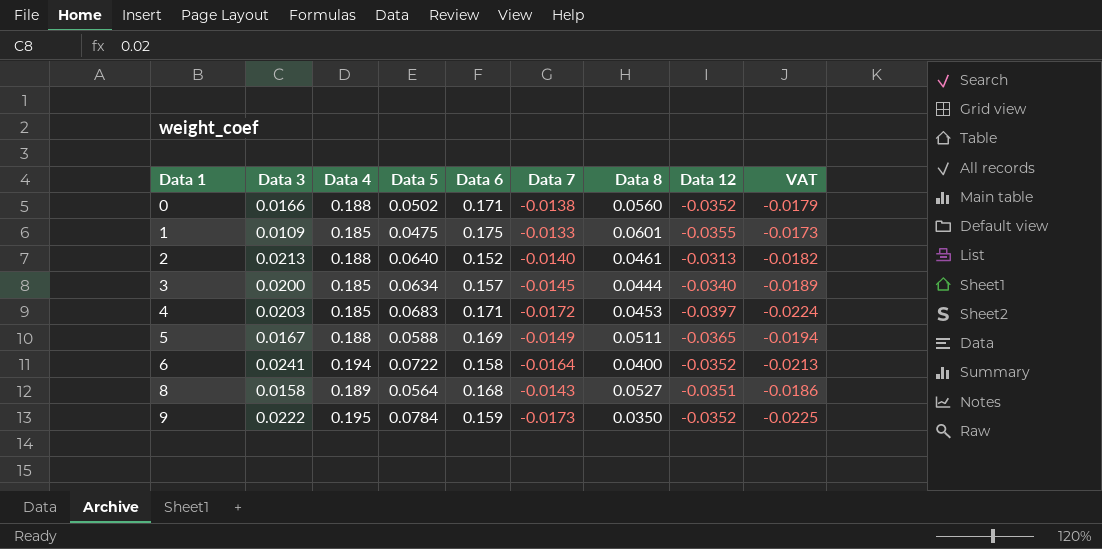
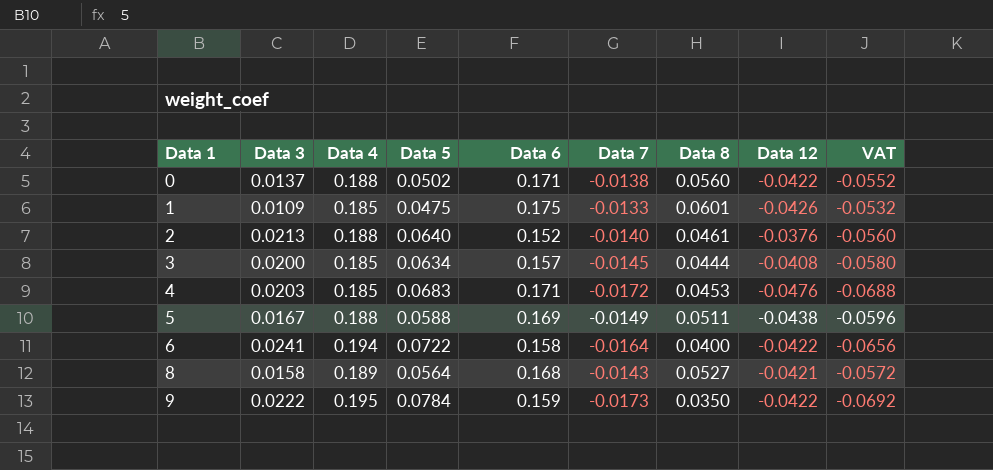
column VAT | formula: [Data 7] * 1.3 -> [Data 7] * 4
0 | Data 3: 0.0166 -> 0.0137
0 | Data 12: -0.0352 -> -0.0422
1 | Data 12: -0.0355 -> -0.0426
2 | Data 12: -0.0313 -> -0.0376
3 | Data 12: -0.0340 -> -0.0408
4 | Data 12: -0.0397 -> -0.0476
5 | Data 12: -0.0365 -> -0.0438
6 | Data 12: -0.0352 -> -0.0422
8 | Data 12: -0.0351 -> -0.0421
9 | Data 12: -0.0352 -> -0.0422

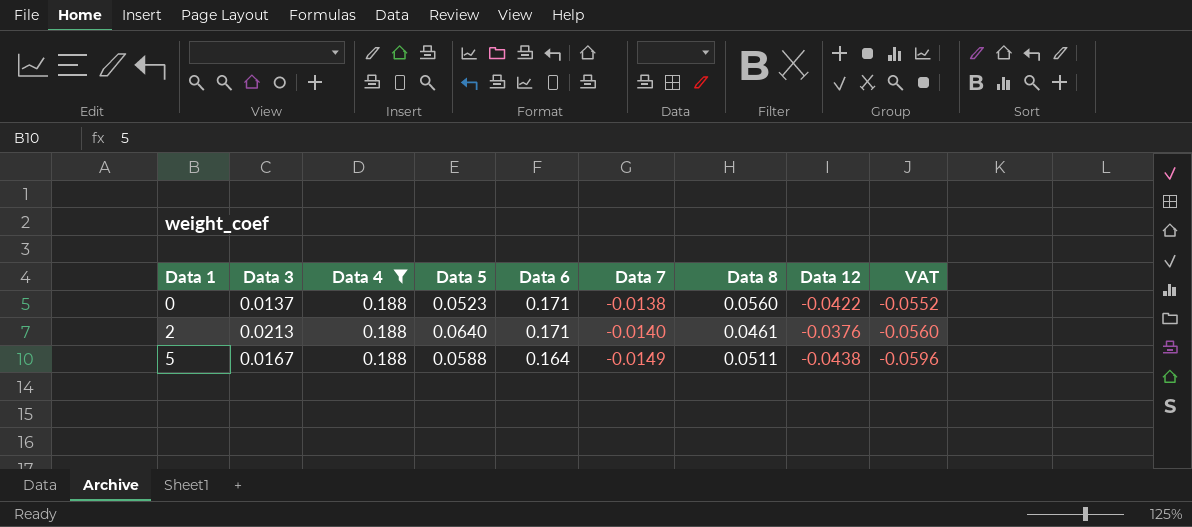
filter: none -> Data 4 = 0.188
0 | Data 5: 0.0502 -> 0.0523
2 | Data 6: 0.152 -> 0.171
5 | Data 6: 0.169 -> 0.164

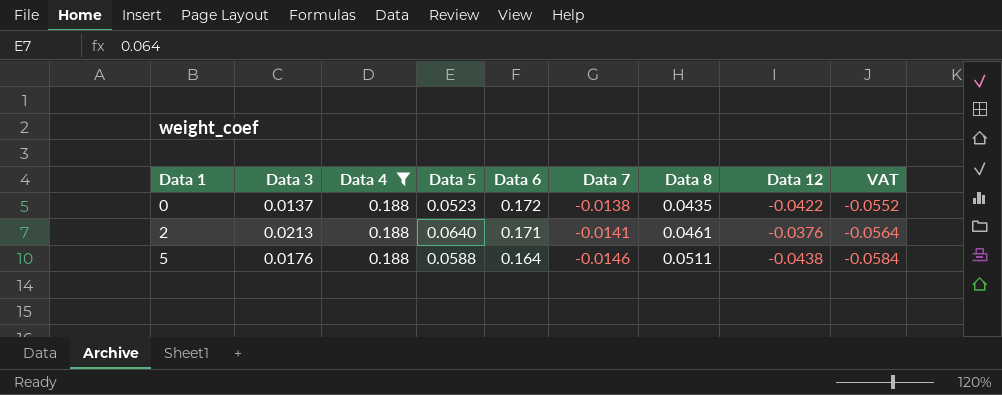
0 | Data 6: 0.171 -> 0.172
0 | Data 8: 0.0560 -> 0.0435
2 | Data 7: -0.0140 -> -0.0141
2 | VAT: -0.0560 -> -0.0564
5 | Data 3: 0.0167 -> 0.0176
5 | Data 7: -0.0149 -> -0.0146
5 | VAT: -0.0596 -> -0.0584

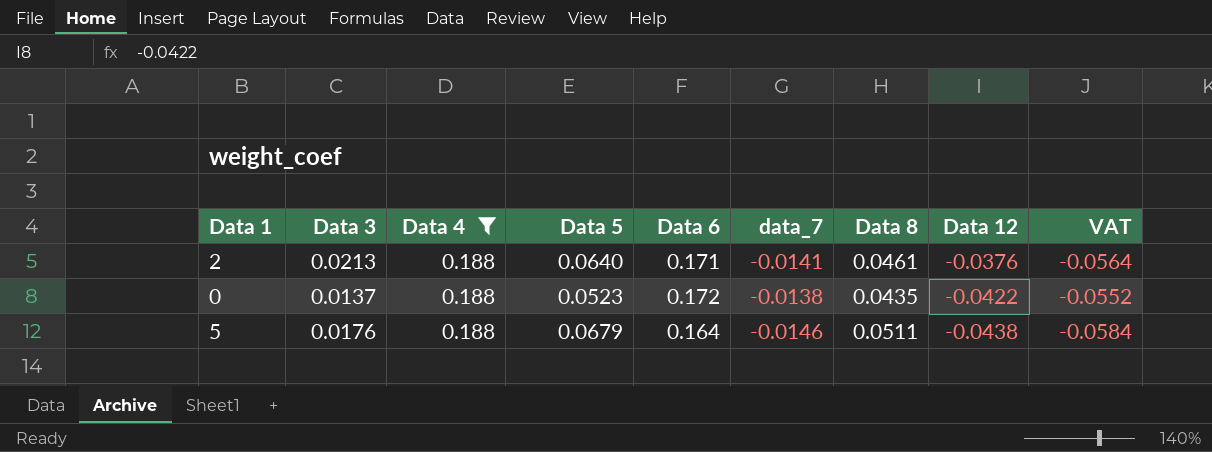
row order: Data 1 ascending -> Data 12 descending
column name: Data 7 -> data_7
5 | Data 5: 0.0588 -> 0.0679

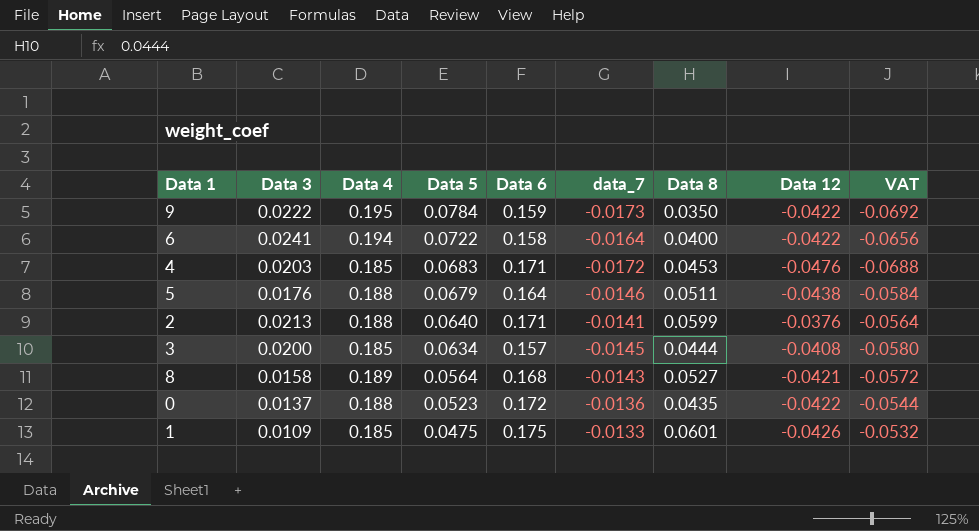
filter: Data 4 = 0.188 -> none
row order: Data 12 descending -> Data 5 descending
2 | Data 8: 0.0461 -> 0.0599
0 | data_7: -0.0138 -> -0.0136
0 | VAT: -0.0552 -> -0.0544

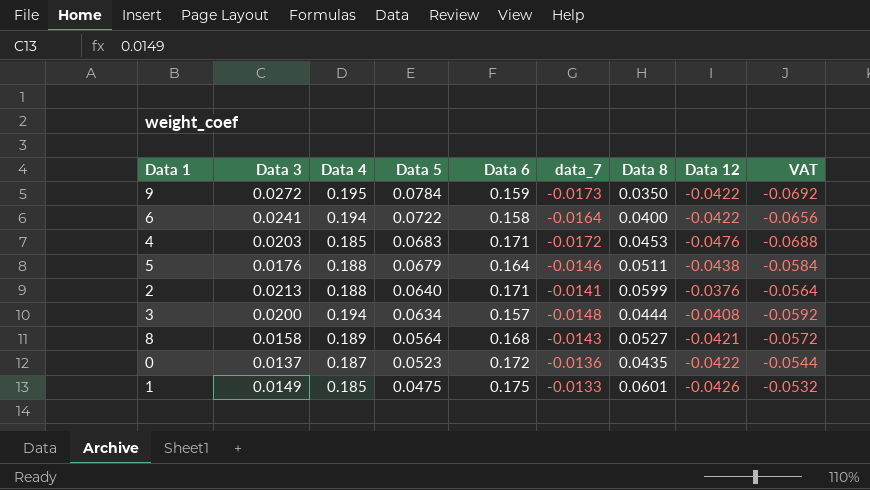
9 | Data 3: 0.0222 -> 0.0272
3 | Data 4: 0.185 -> 0.194
3 | data_7: -0.0145 -> -0.0148
3 | VAT: -0.0580 -> -0.0592
0 | Data 4: 0.188 -> 0.187
1 | Data 3: 0.0109 -> 0.0149

